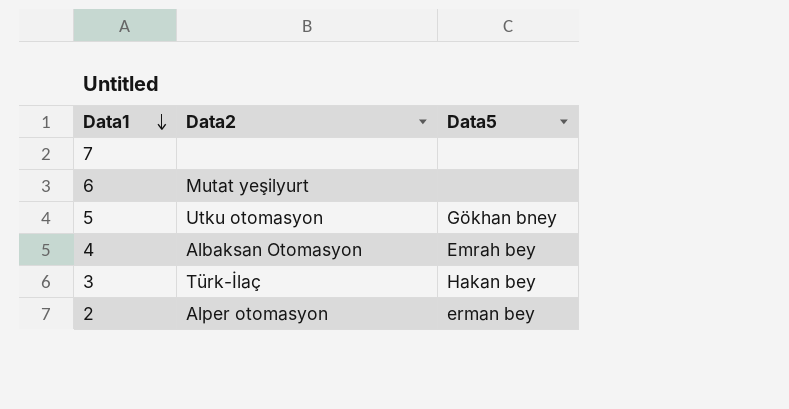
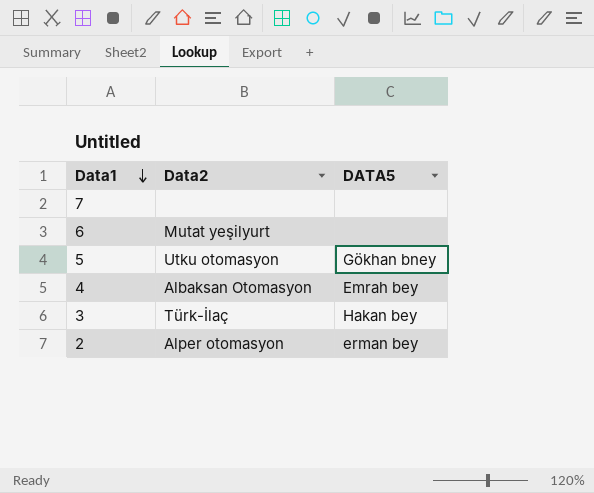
column name: Data5 -> DATA5

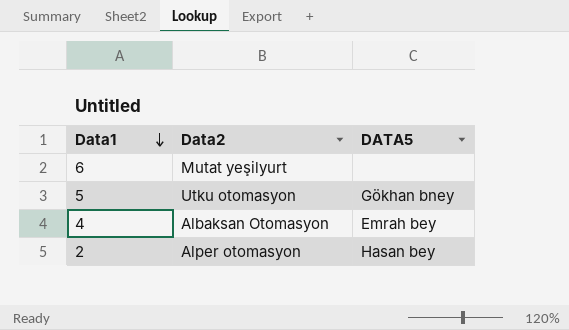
row 7: none | none -> none
row 3: Türk-İlaç | Hakan bey -> none
2 | DATA5: erman bey -> Hasan bey

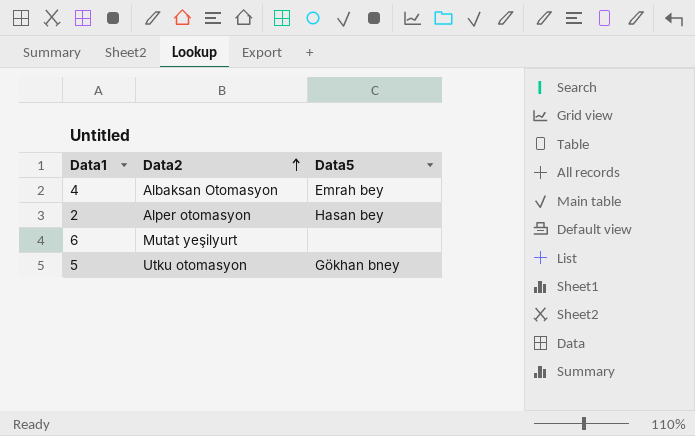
row order: Data1 descending -> Data2 ascending
column name: DATA5 -> Data5

